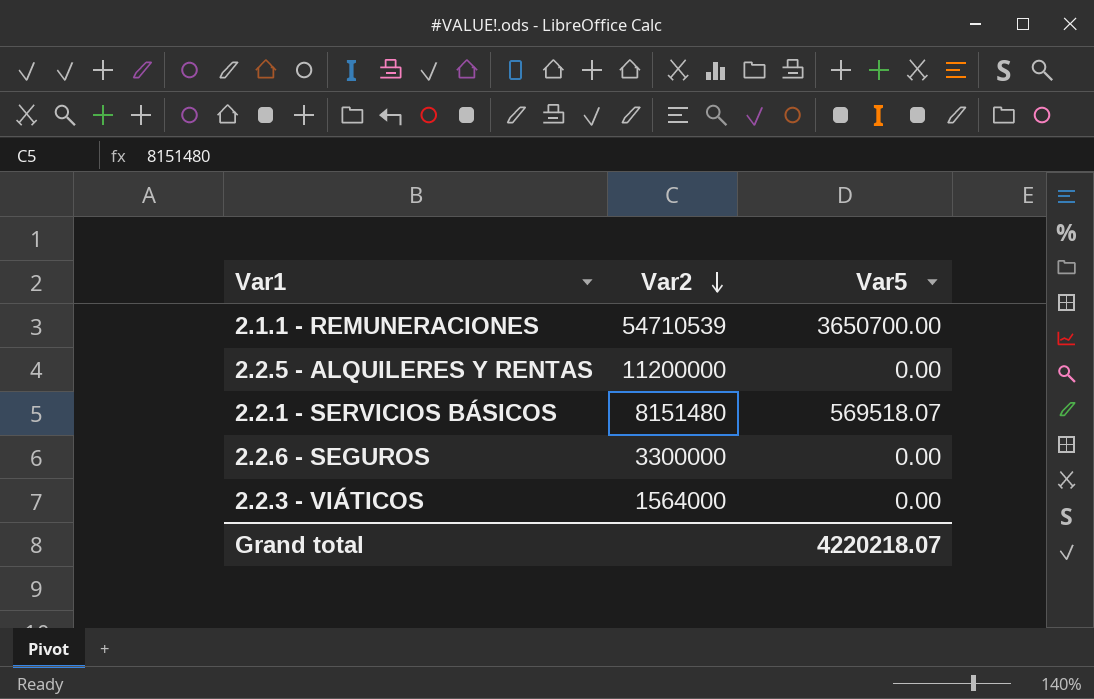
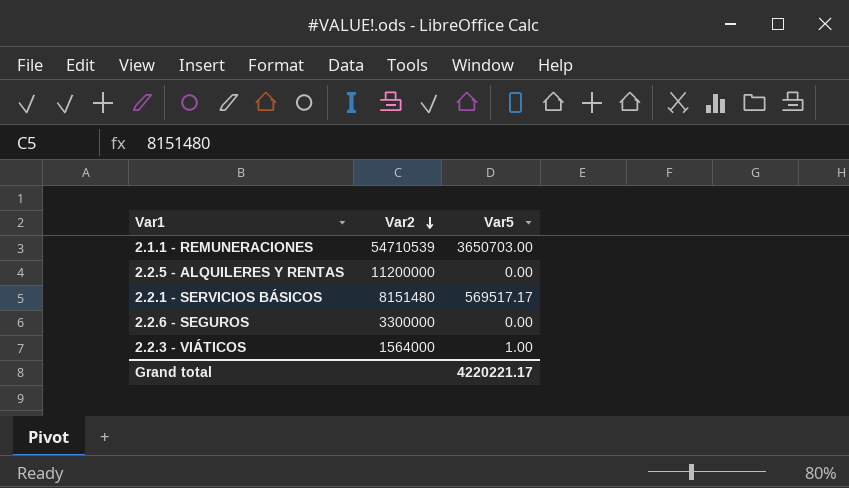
2.1.1 - REMUNERACIONES | Var5: 3650700.00 -> 3650703.00
2.2.1 - SERVICIOS BÁSICOS | Var5: 569518.07 -> 569517.17
2.2.3 - VIÁTICOS | Var5: 0.00 -> 1.00
Grand total | Var5: 4220218.07 -> 4220221.17

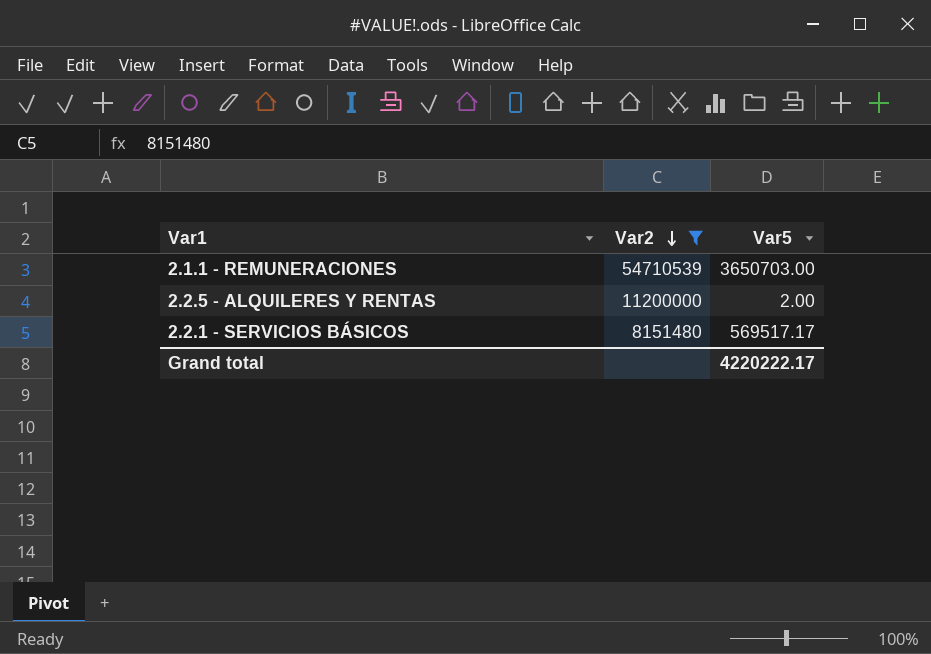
filter: none -> Var2 >= 8151480
2.2.5 - ALQUILERES Y RENTAS | Var5: 0.00 -> 2.00
Grand total | Var5: 4220221.17 -> 4220222.17

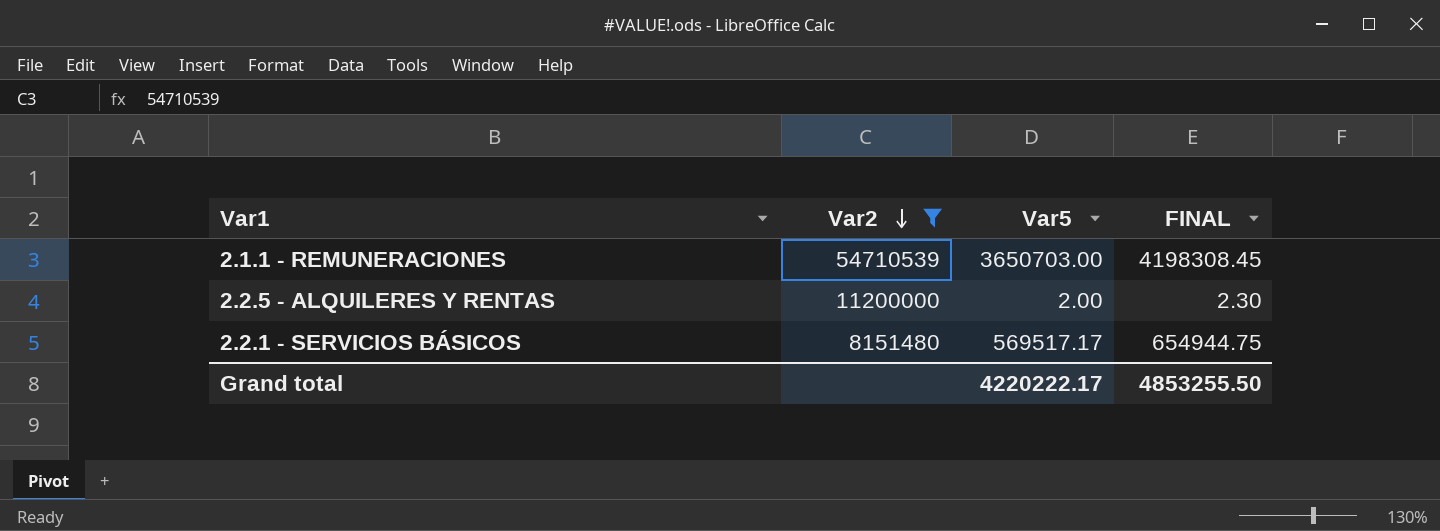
column FINAL | formula: none -> [Var5] * 1.15

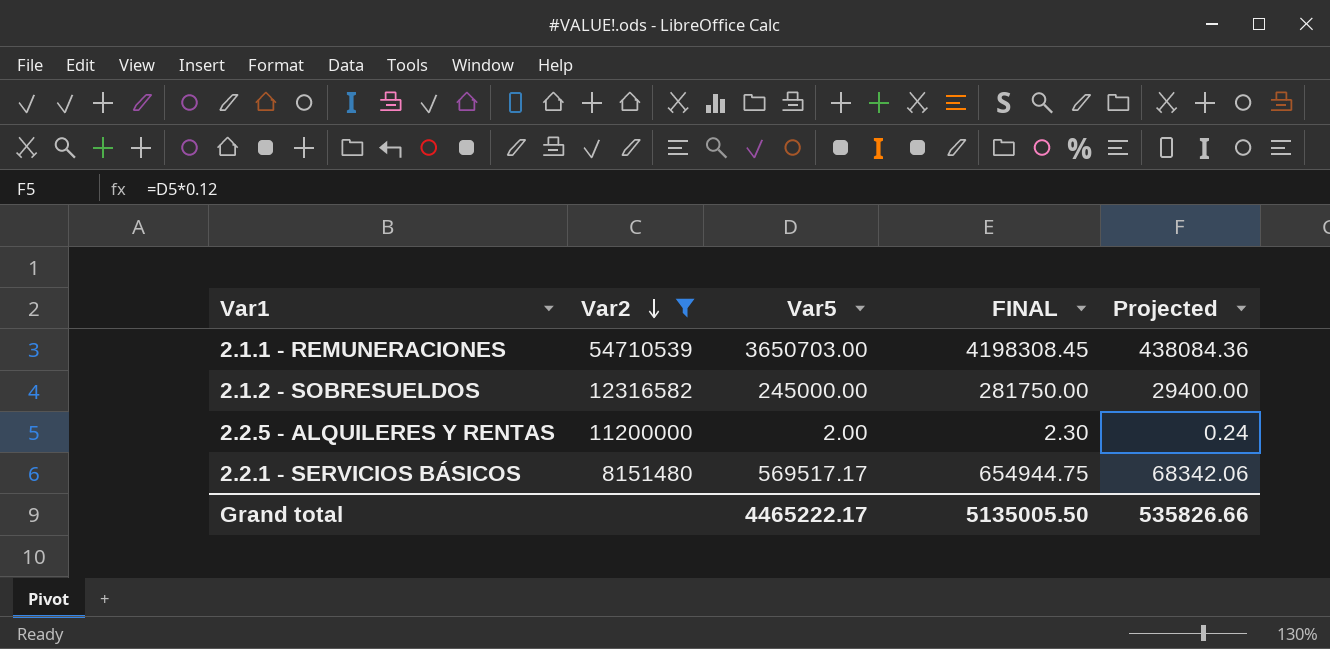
column Projected | formula: none -> [Var5] * 0.12
row 2.1.2 - SOBRESUELDOS: none -> 12316582 | 245000.00 | 281750.00 | 29400.00
Grand total | Var5: 4220222.17 -> 4465222.17
Grand total | FINAL: 4853255.50 -> 5135005.50

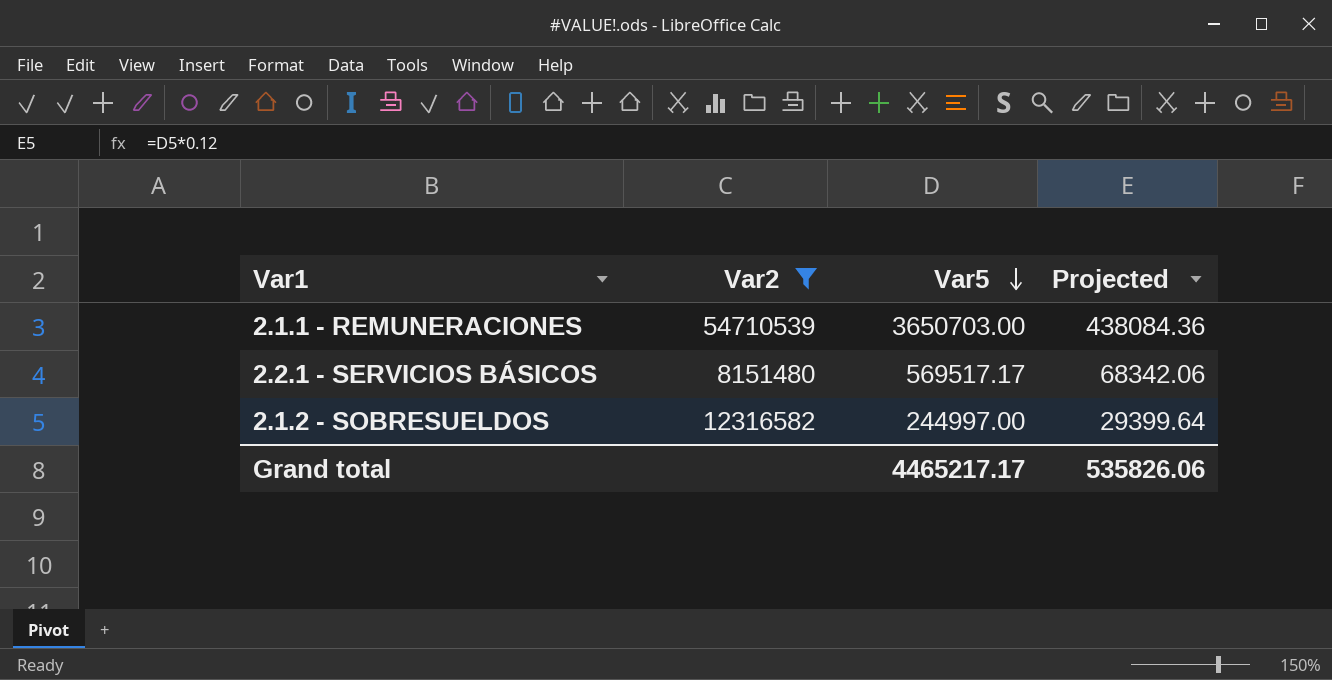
row order: Var2 descending -> Var5 descending
column FINAL | formula: [Var5] * 1.15 -> none
row 2.2.5 - ALQUILERES Y RENTAS: 11200000 | 2.00 | 2.30 | 0.24 -> none
2.1.2 - SOBRESUELDOS | Var5: 245000.00 -> 244997.00
2.1.2 - SOBRESUELDOS | Projected: 29400.00 -> 29399.64
Grand total | Var5: 4465222.17 -> 4465217.17
Grand total | Projected: 535826.66 -> 535826.06

